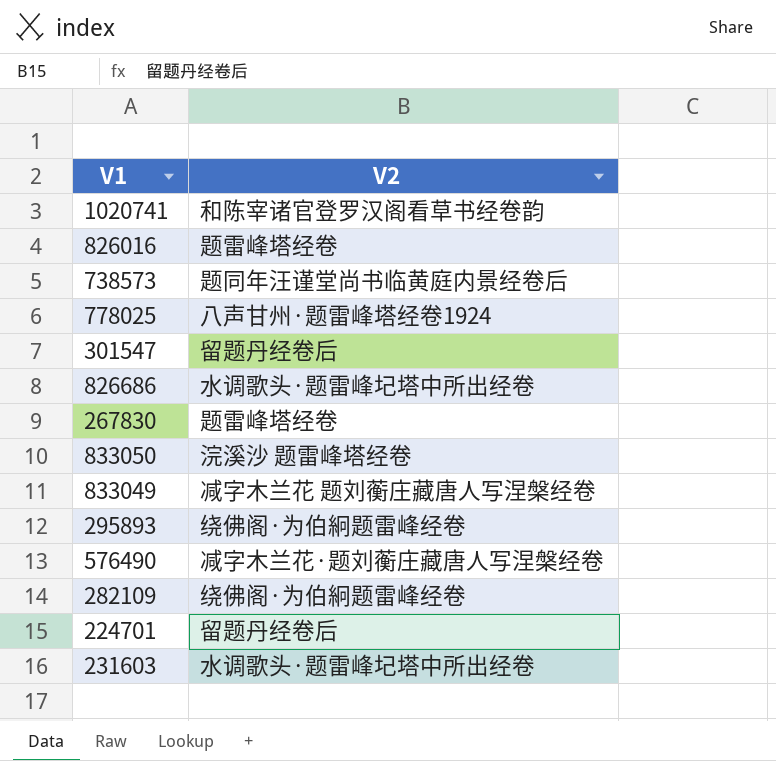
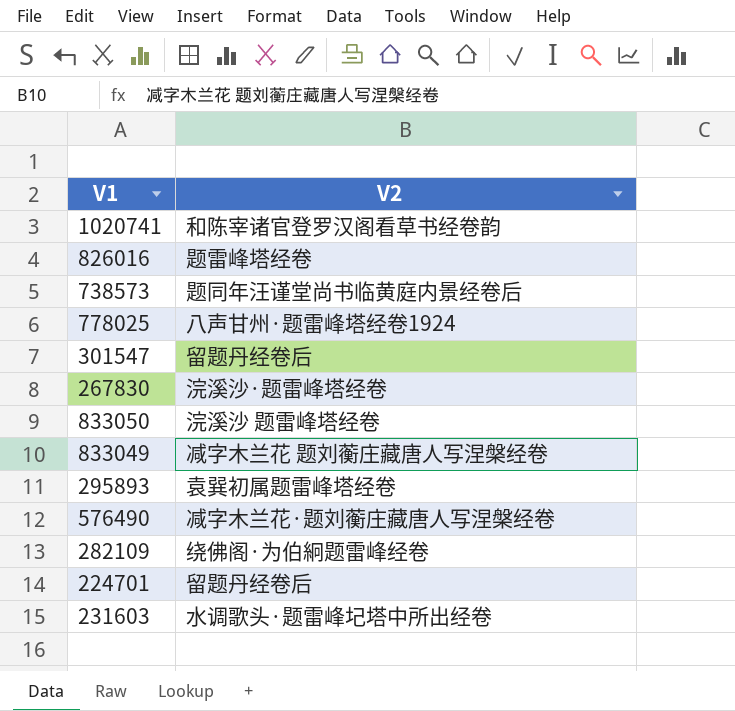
row 826686: 水调歌头·题雷峰圮塔中所出经卷 -> none
267830 | V2: 题雷峰塔经卷 -> 浣溪沙·题雷峰塔经卷
295893 | V2: 绕佛阁·为伯絅题雷峰经卷 -> 袁巽初属题雷峰塔经卷

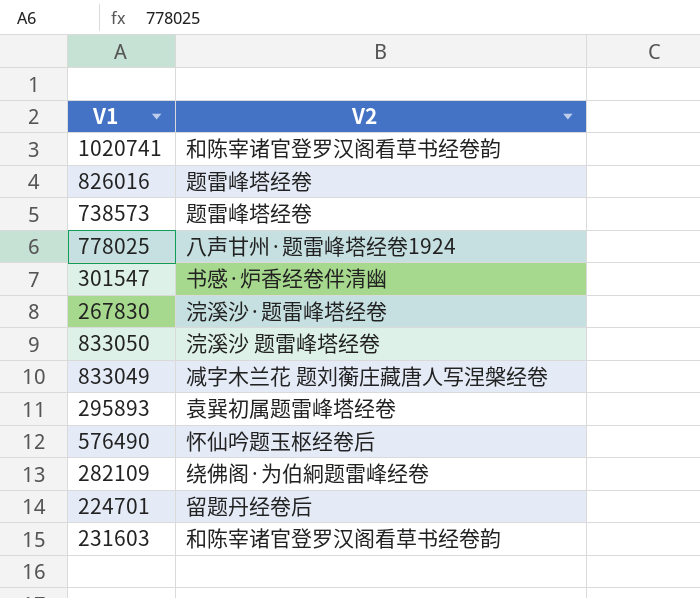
738573 | V2: 题同年汪谨堂尚书临黄庭内景经卷后 -> 题雷峰塔经卷
301547 | V2: 留题丹经卷后 -> 书感·炉香经卷伴清幽
576490 | V2: 减字木兰花·题刘蘅庄藏唐人写涅槃经卷 -> 怀仙吟题玉枢经卷后
231603 | V2: 水调歌头·题雷峰圮塔中所出经卷 -> 和陈宰诸官登罗汉阁看草书经卷韵

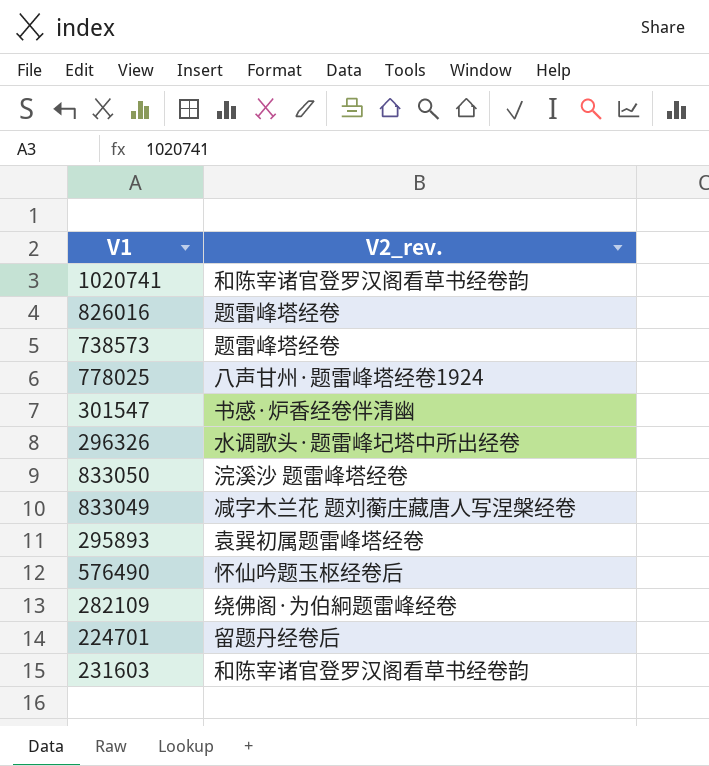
column name: V2 -> V2_rev.
row 267830: 浣溪沙·题雷峰塔经卷 -> none
row 296326: none -> 水调歌头·题雷峰圮塔中所出经卷

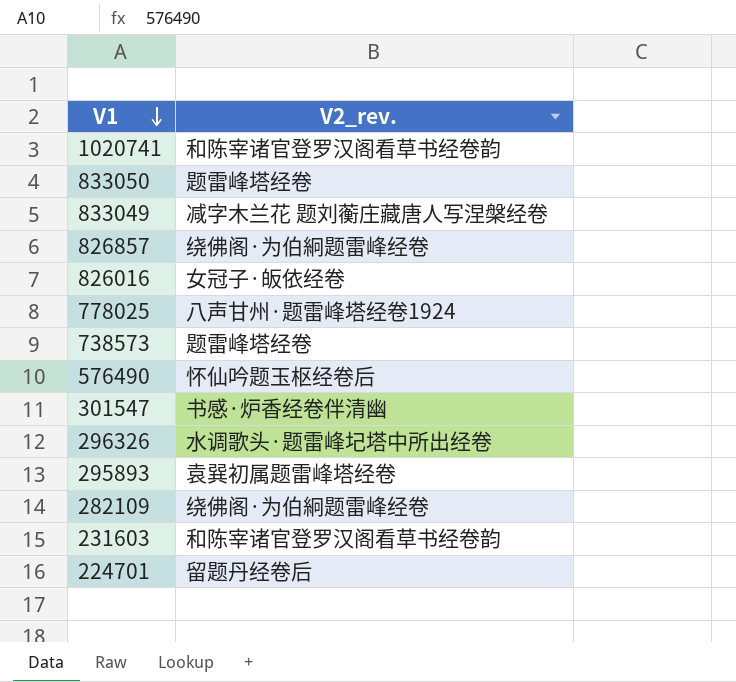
row order: none -> V1 descending
833050 | V2_rev.: 浣溪沙 题雷峰塔经卷 -> 题雷峰塔经卷
row 826857: none -> 绕佛阁·为伯絅题雷峰经卷
826016 | V2_rev.: 题雷峰塔经卷 -> 女冠子·皈依经卷

